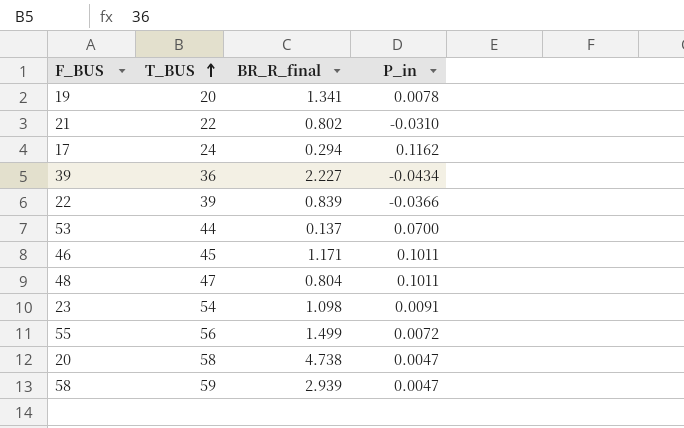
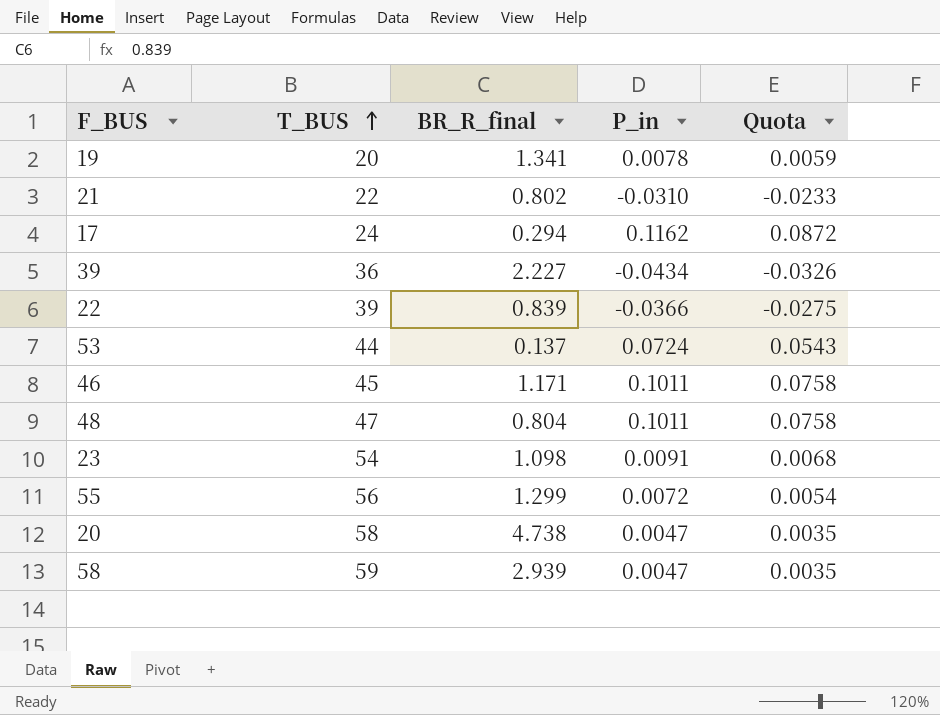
column Quota | formula: none -> [P_in] * 0.75
53 | P_in: 0.0700 -> 0.0724
55 | BR_R_final: 1.499 -> 1.299

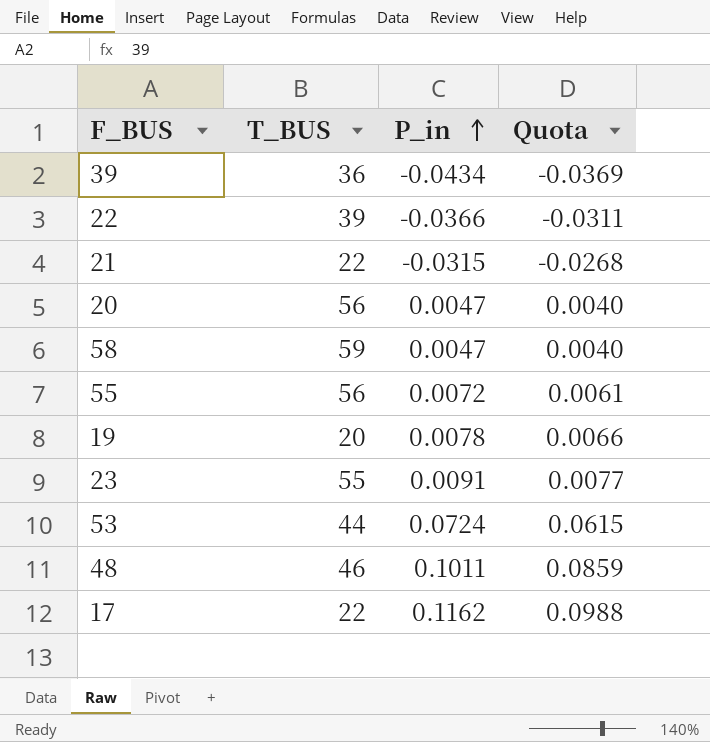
row order: T_BUS ascending -> P_in ascending
column BR_R_final | position: 3 -> none
column Quota | formula: [P_in] * 0.75 -> [P_in] * 0.85
row 46: 45 | 1.171 | 0.1011 | 0.0758 -> none
21 | P_in: -0.0310 -> -0.0315
20 | T_BUS: 58 -> 56
23 | T_BUS: 54 -> 55
48 | T_BUS: 47 -> 46
17 | T_BUS: 24 -> 22

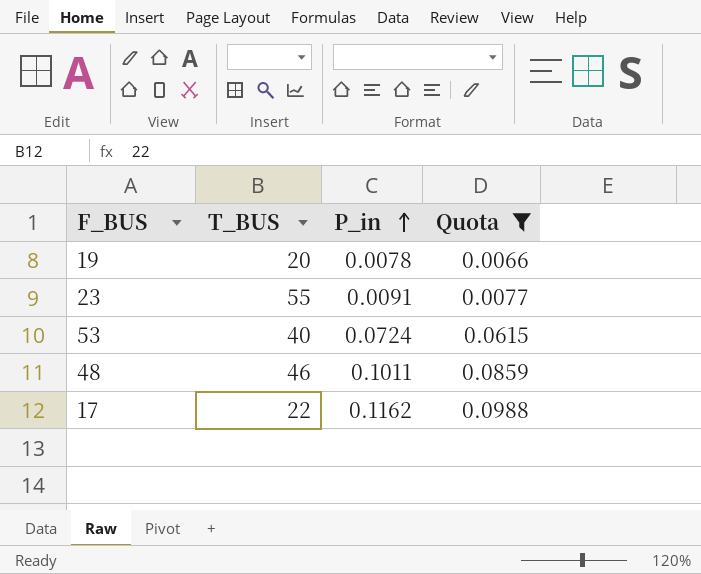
filter: none -> Quota >= 0.0066
53 | T_BUS: 44 -> 40

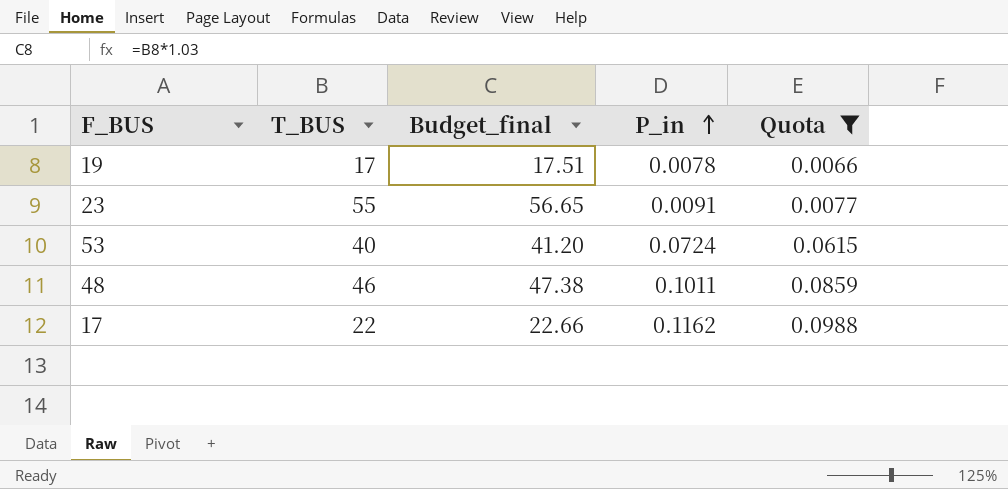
column Budget_final | formula: none -> [T_BUS] * 1.03
19 | T_BUS: 20 -> 17

